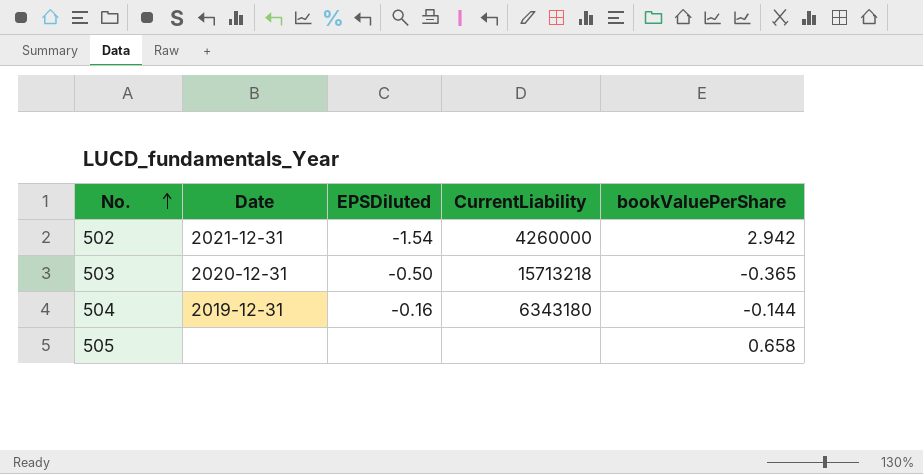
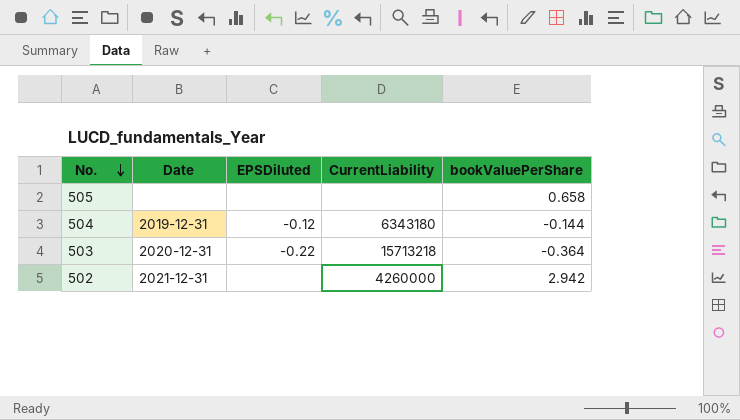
row order: No. ascending -> No. descending
504 | EPSDiluted: -0.16 -> -0.12
503 | EPSDiluted: -0.50 -> -0.22
503 | bookValuePerShare: -0.365 -> -0.364
502 | EPSDiluted: -1.54 -> none

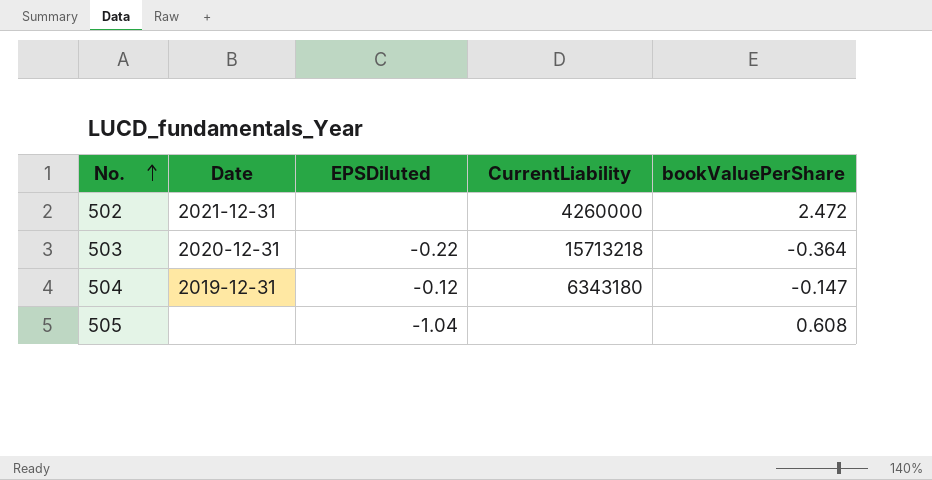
row order: No. descending -> No. ascending
502 | bookValuePerShare: 2.942 -> 2.472
504 | bookValuePerShare: -0.144 -> -0.147
505 | EPSDiluted: none -> -1.04
505 | bookValuePerShare: 0.658 -> 0.608

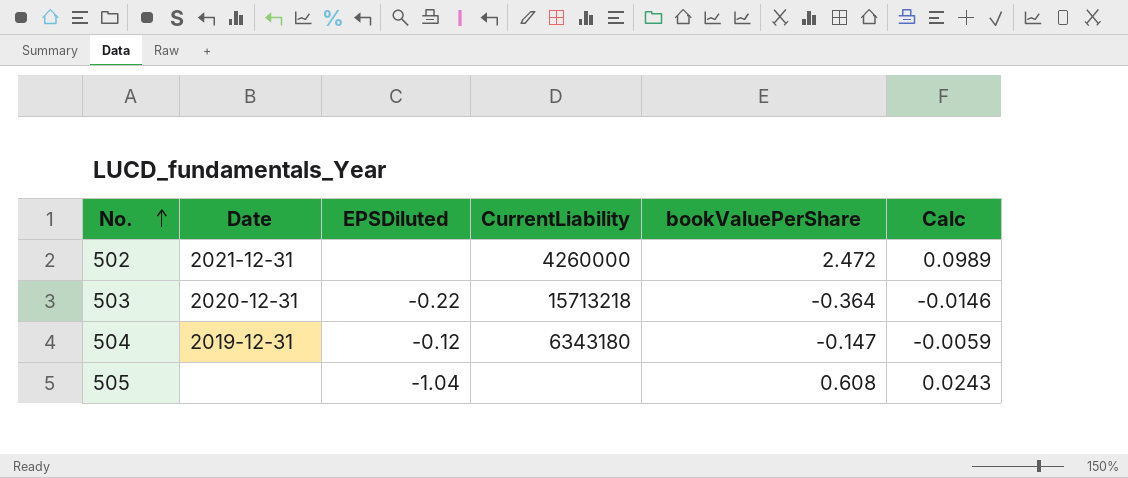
column Calc | formula: none -> [bookValuePerShare] * 0.04

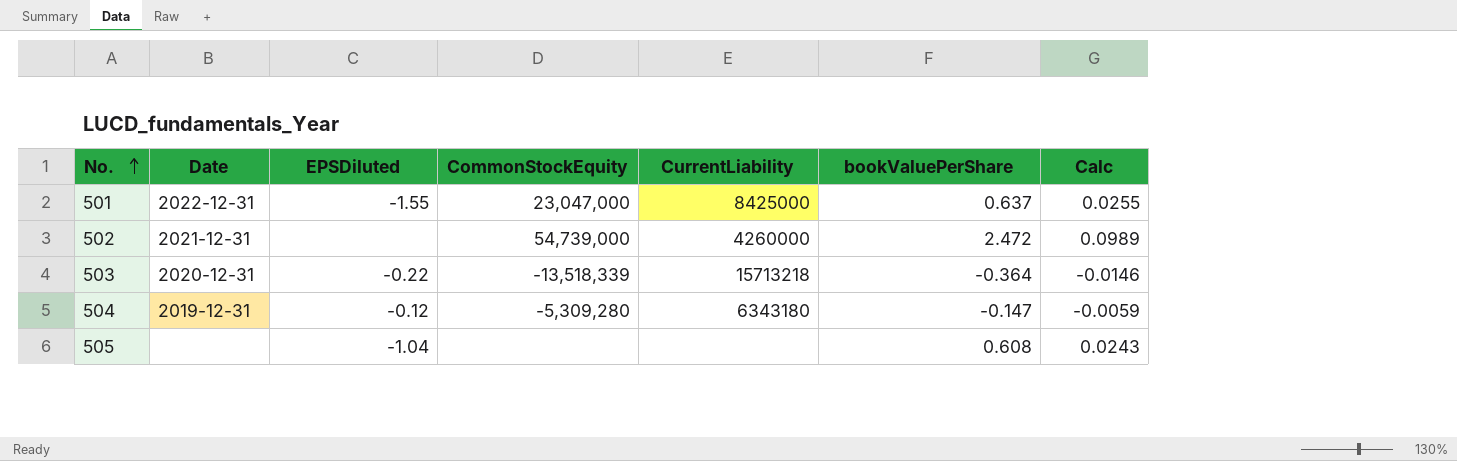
column CommonStockEquity | position: none -> 4
row 501: none -> 2022-12-31 | -1.55 | 23,047,000 | 8425000 | 0.637 | 0.0255

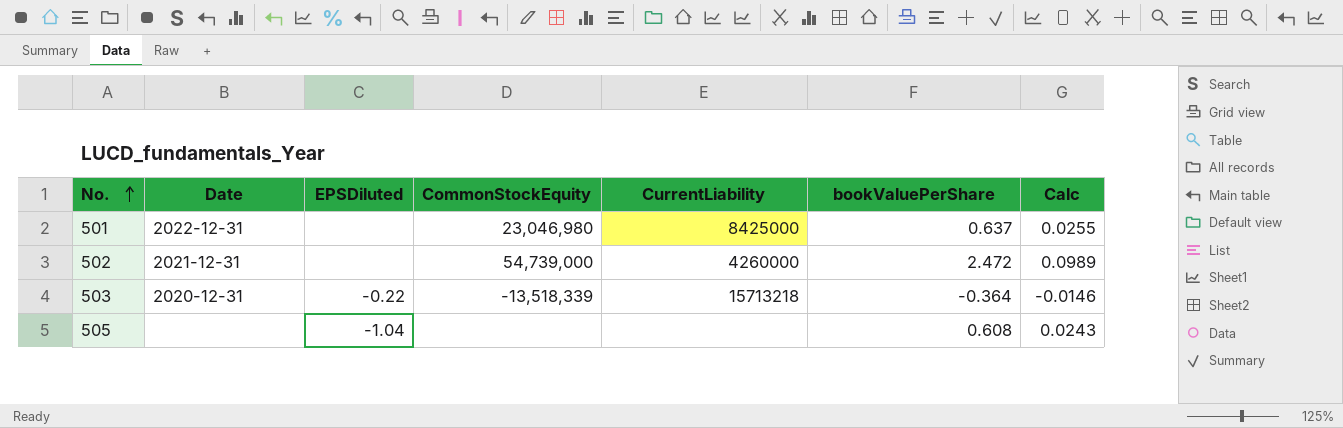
row 504: 2019-12-31 | -0.12 | -5,309,280 | 6343180 | -0.147 | -0.0059 -> none
501 | EPSDiluted: -1.55 -> none
501 | CommonStockEquity: 23,047,000 -> 23,046,980

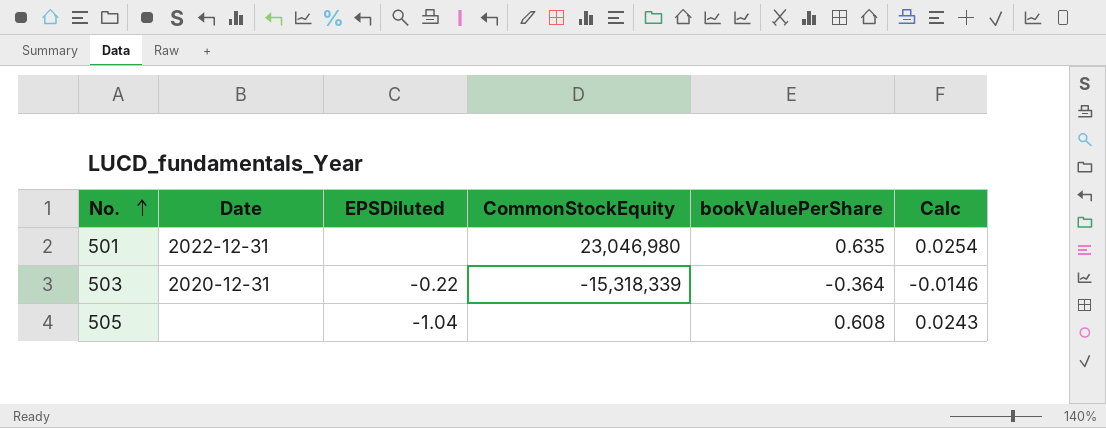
column CurrentLiability | position: 5 -> none
row 502: 2021-12-31 | none | 54,739,000 | 4260000 | 2.472 | 0.0989 -> none
501 | bookValuePerShare: 0.637 -> 0.635
501 | Calc: 0.0255 -> 0.0254
503 | CommonStockEquity: -13,518,339 -> -15,318,339

